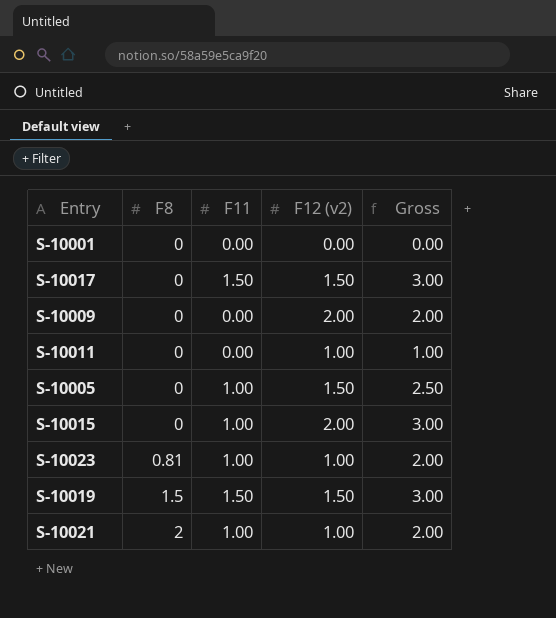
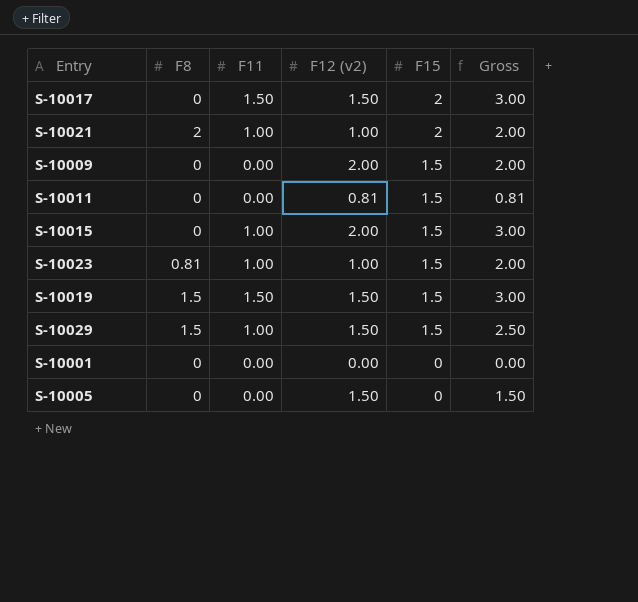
row order: F8 ascending -> F15 descending
column F15 | position: none -> 5
S-10011 | F12 (v2): 1.00 -> 0.81
S-10011 | Gross: 1.00 -> 0.81
row S-10029: none -> 1.5 | 1.00 | 1.50 | 1.5 | 2.50
S-10005 | F11: 1.00 -> 0.00
S-10005 | Gross: 2.50 -> 1.50

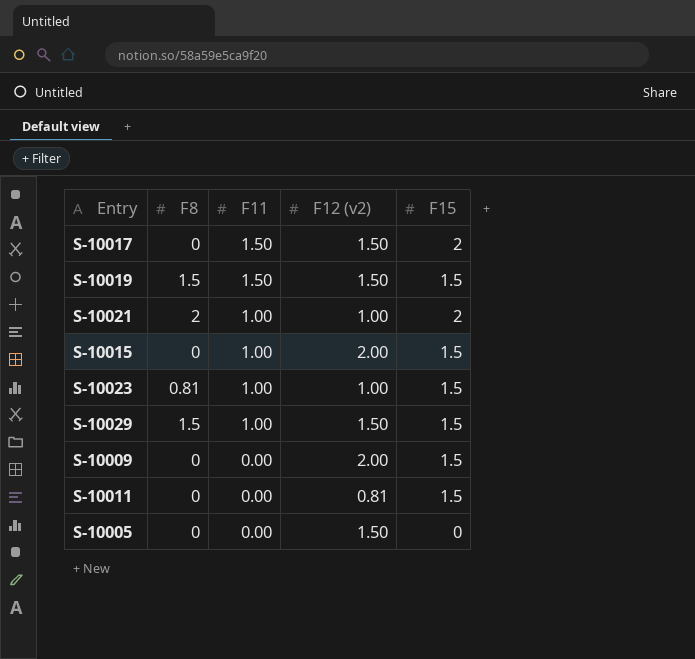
row order: F15 descending -> F11 descending
column Gross | formula: [F11] + [F12 (v2)] -> none
row S-10001: 0 | 0.00 | 0.00 | 0 | 0.00 -> none

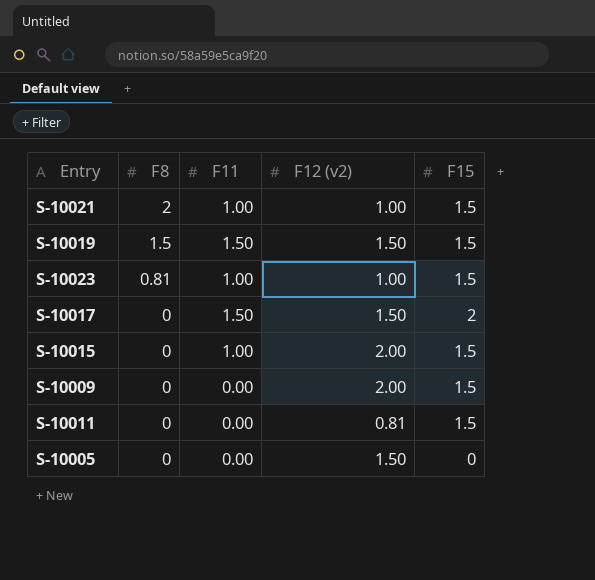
row order: F11 descending -> F8 descending
row S-10029: 1.5 | 1.00 | 1.50 | 1.5 -> none
S-10021 | F15: 2 -> 1.5

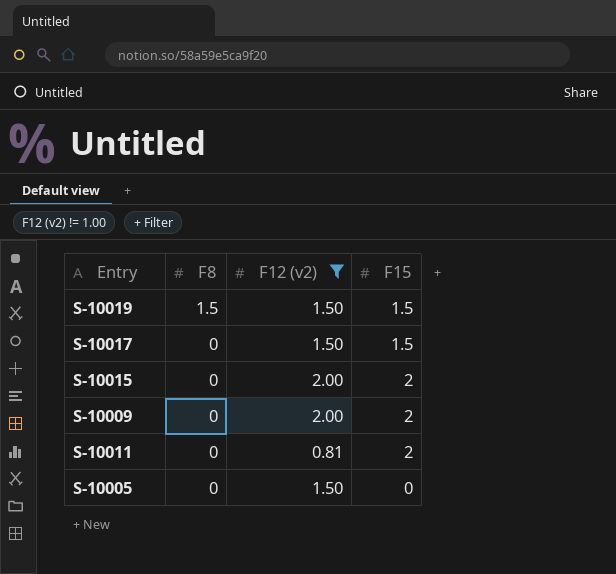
filter: none -> F12 (v2) != 1.00
column F11 | position: 3 -> none
S-10017 | F15: 2 -> 1.5
S-10015 | F15: 1.5 -> 2
S-10009 | F15: 1.5 -> 2
S-10011 | F15: 1.5 -> 2

